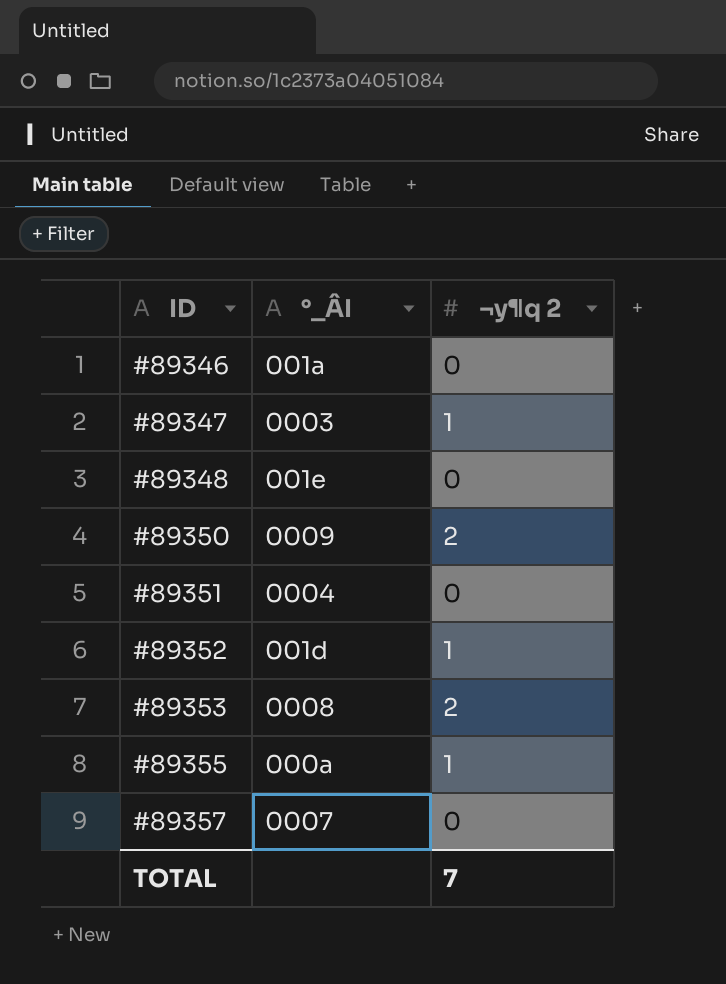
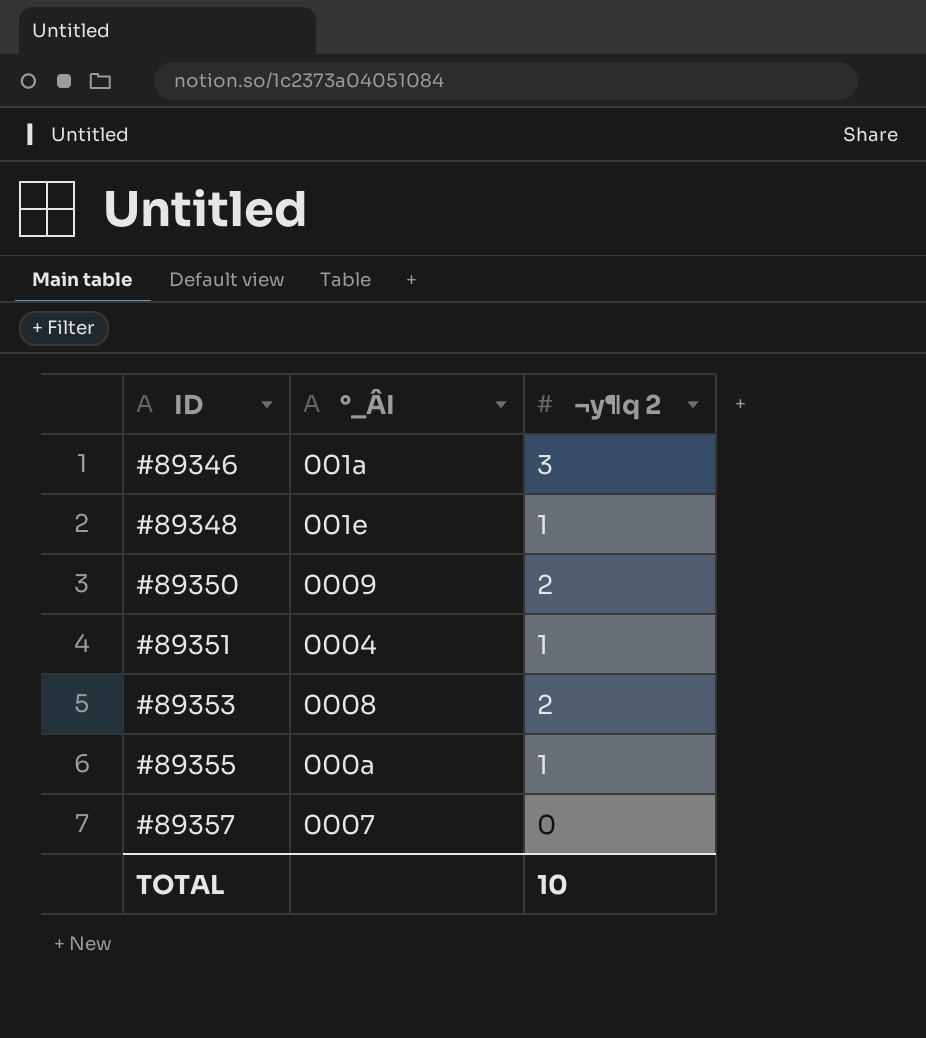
row #89347: 0003 | 1 -> none
row #89352: 001d | 1 -> none
#89346 | ¬y¶q 2: 0 -> 3
#89348 | ¬y¶q 2: 0 -> 1
#89351 | ¬y¶q 2: 0 -> 1
TOTAL | ¬y¶q 2: 7 -> 10

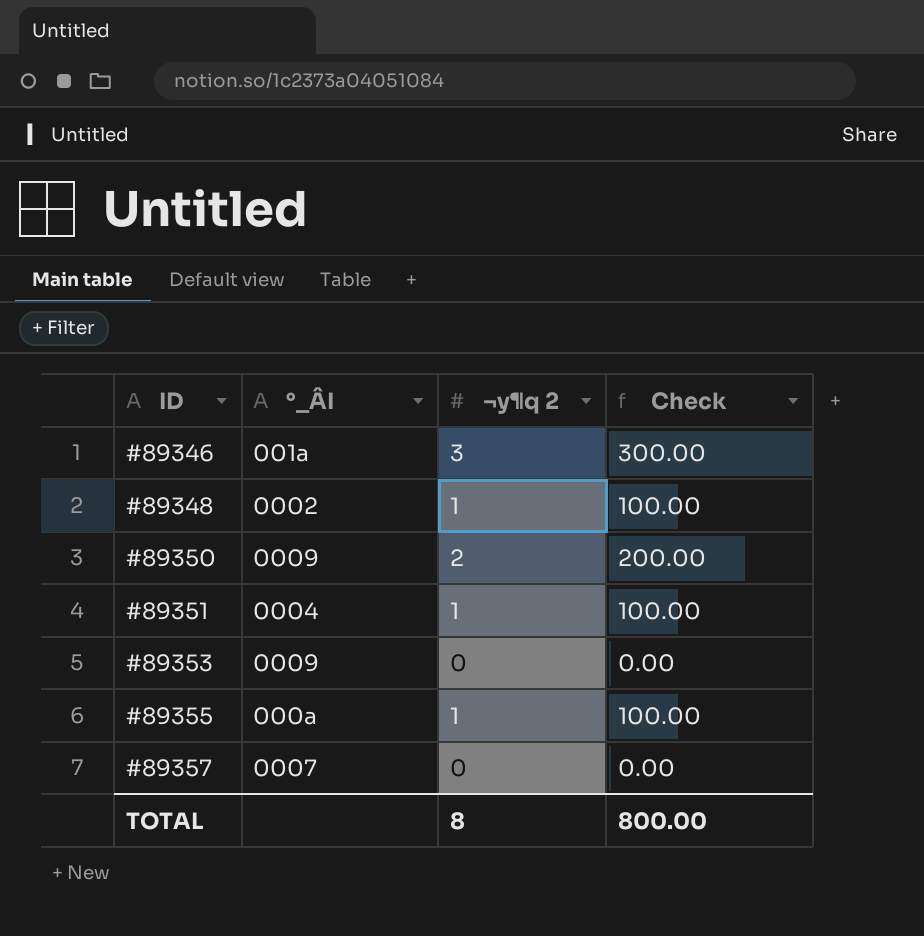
column Check | formula: none -> [¬y¶q 2] * 100
#89348 | °_ÂI: 001e -> 0002
#89353 | °_ÂI: 0008 -> 0009
#89353 | ¬y¶q 2: 2 -> 0
TOTAL | ¬y¶q 2: 10 -> 8

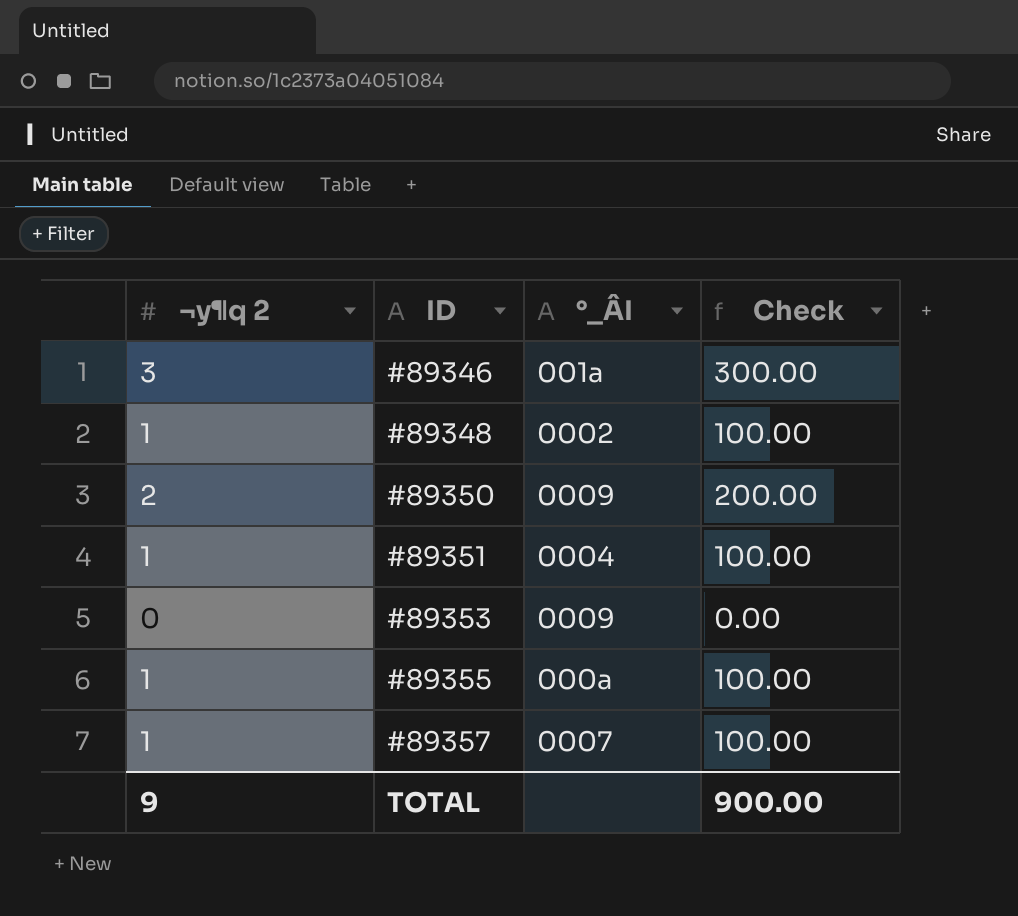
column ¬y¶q 2 | position: 3 -> 1
#89357 | ¬y¶q 2: 0 -> 1
#89357 | Check: 0.00 -> 100.00
TOTAL | ¬y¶q 2: 8 -> 9
TOTAL | Check: 800.00 -> 900.00

